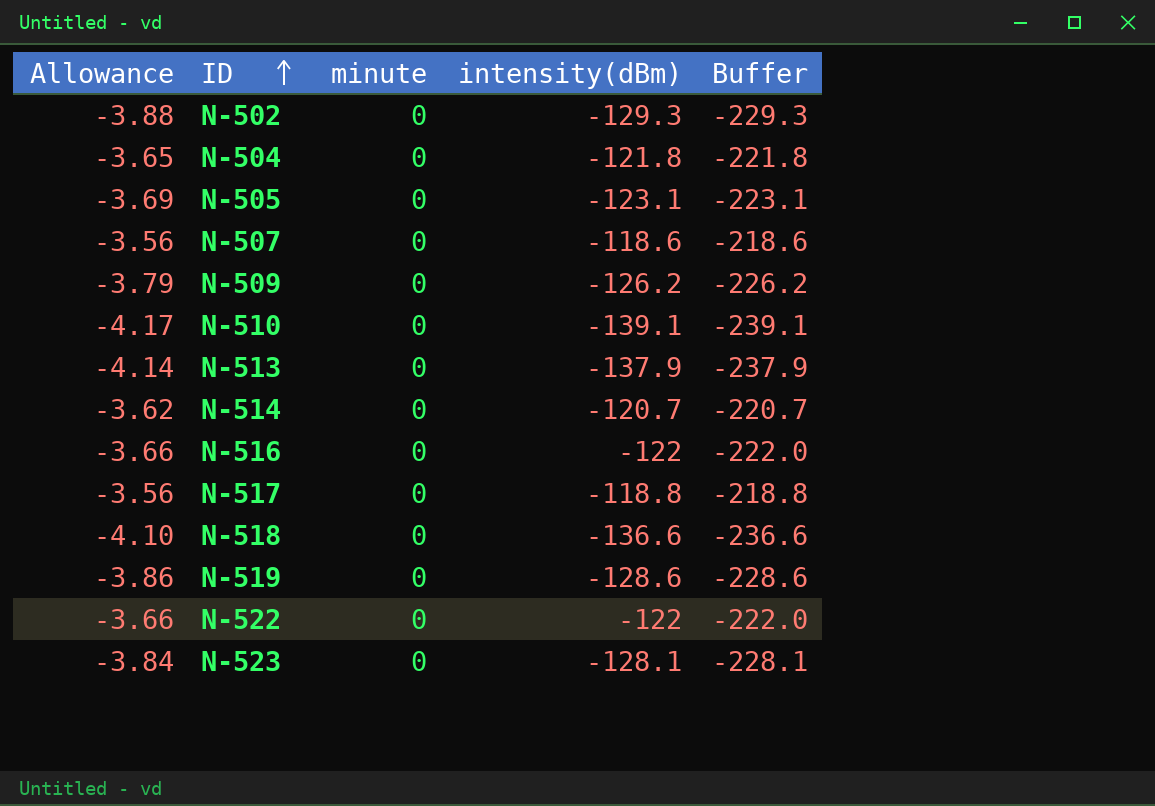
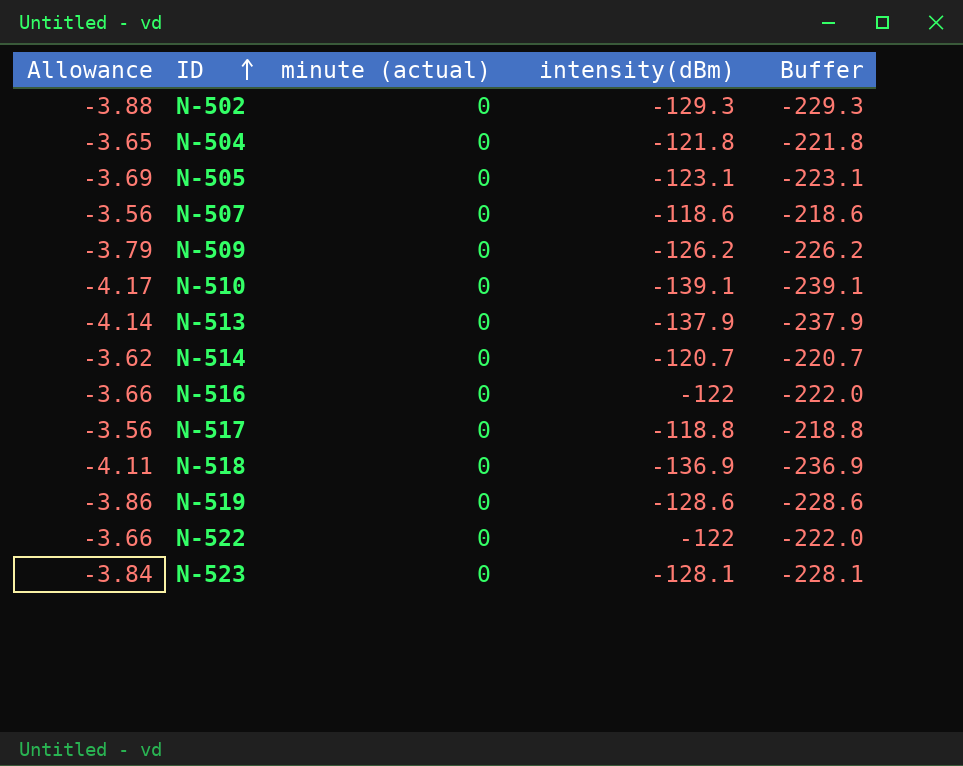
column name: minute -> minute (actual)
N-518 | Allowance: -4.10 -> -4.11
N-518 | intensity(dBm): -136.6 -> -136.9
N-518 | Buffer: -236.6 -> -236.9

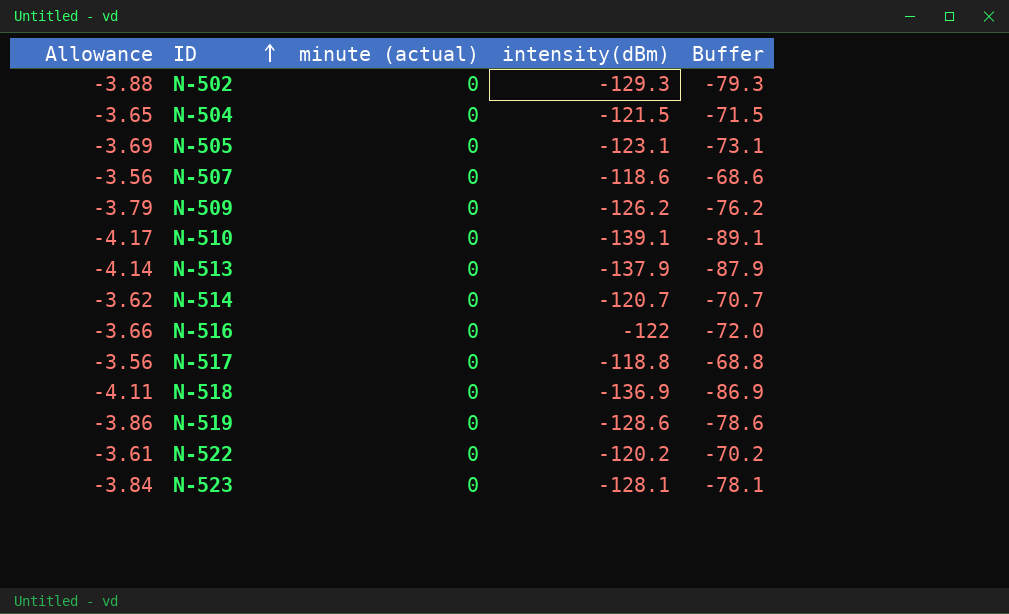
column Buffer | formula: [intensity(dBm)] - 100 -> [intensity(dBm)] + 50
N-504 | intensity(dBm): -121.8 -> -121.5
N-522 | Allowance: -3.66 -> -3.61
N-522 | intensity(dBm): -122 -> -120.2

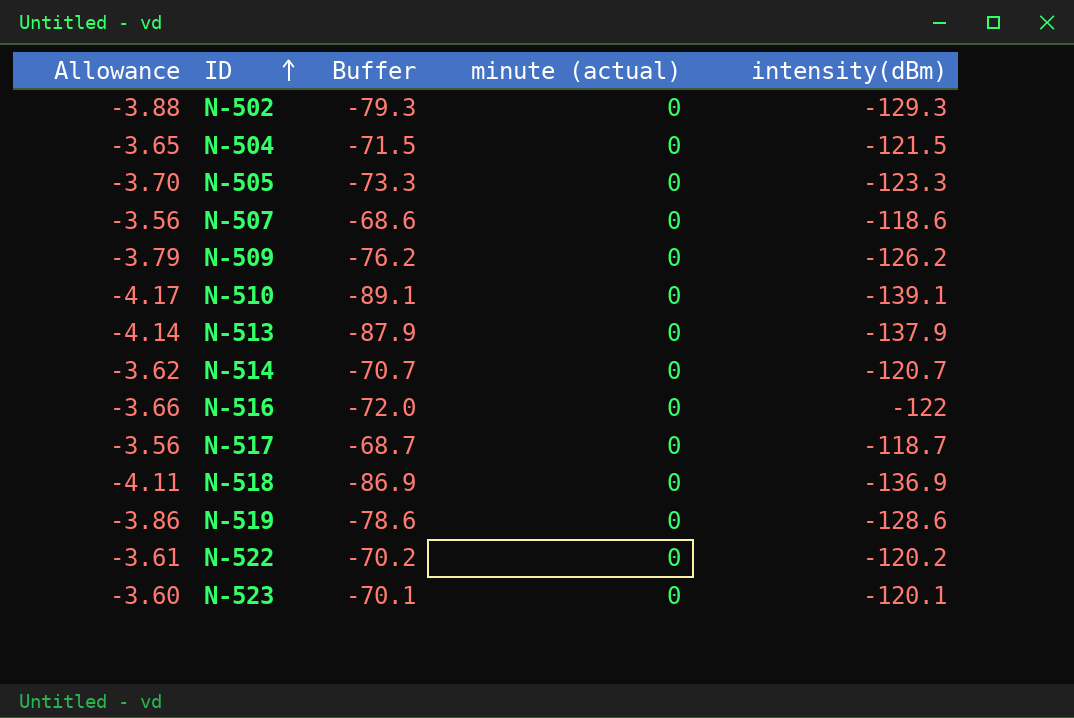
column Buffer | position: 5 -> 3
N-505 | Allowance: -3.69 -> -3.70
N-505 | Buffer: -73.1 -> -73.3
N-505 | intensity(dBm): -123.1 -> -123.3
N-517 | Buffer: -68.8 -> -68.7
N-517 | intensity(dBm): -118.8 -> -118.7
N-523 | Allowance: -3.84 -> -3.60
N-523 | Buffer: -78.1 -> -70.1
N-523 | intensity(dBm): -128.1 -> -120.1

